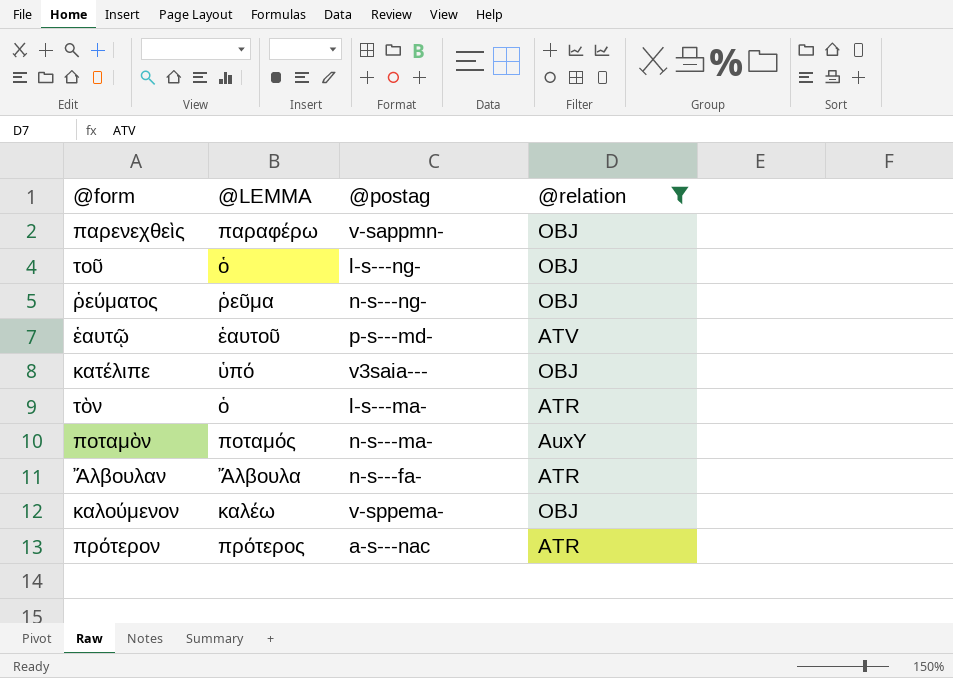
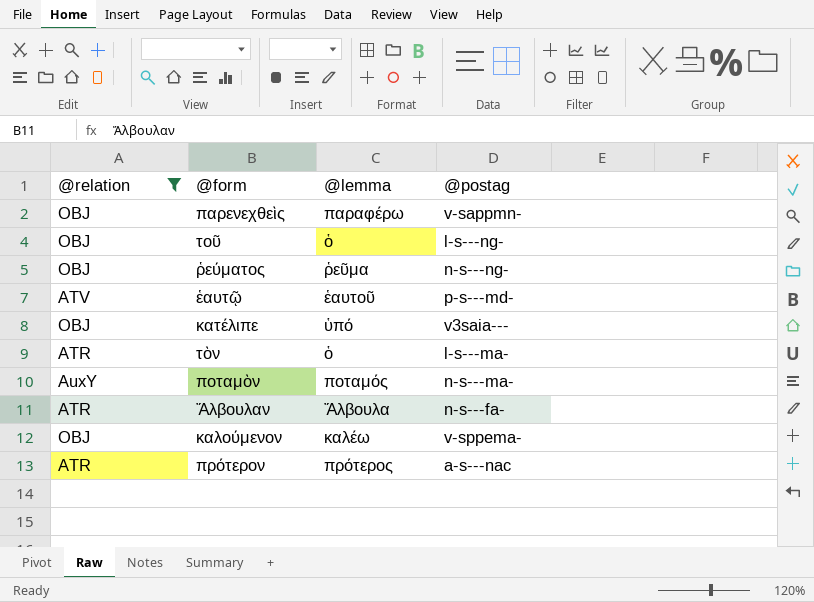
column @relation | position: 4 -> 1
column name: @LEMMA -> @lemma

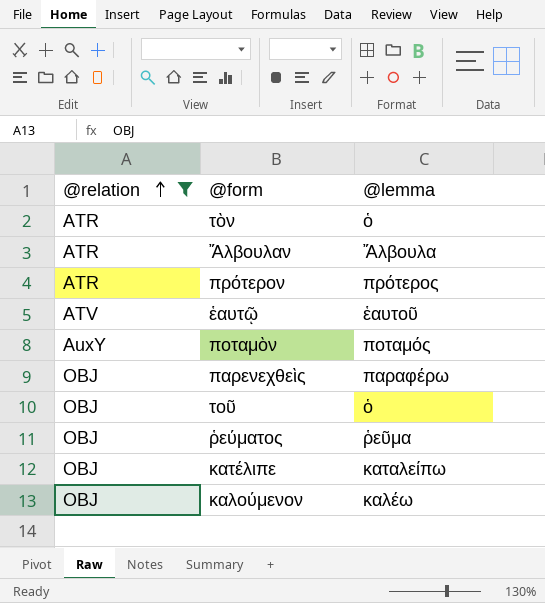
row order: none -> @relation ascending
column @postag | position: 4 -> none
κατέλιπε | @lemma: ὑπό -> καταλείπω

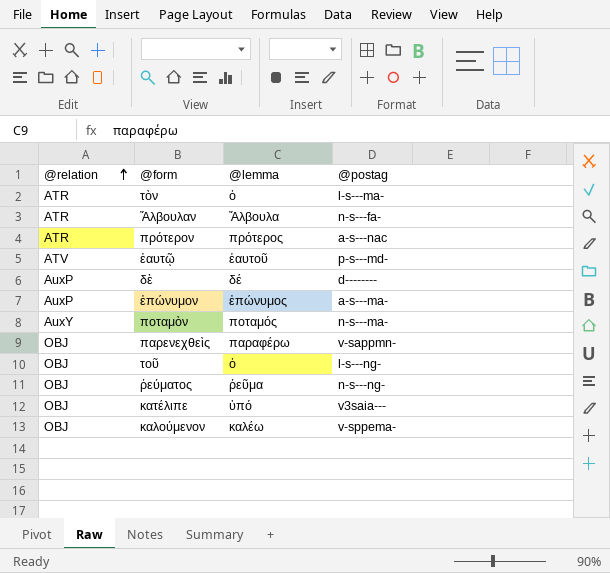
filter: @relation != AuxP -> none
column @postag | position: none -> 4
κατέλιπε | @lemma: καταλείπω -> ὑπό

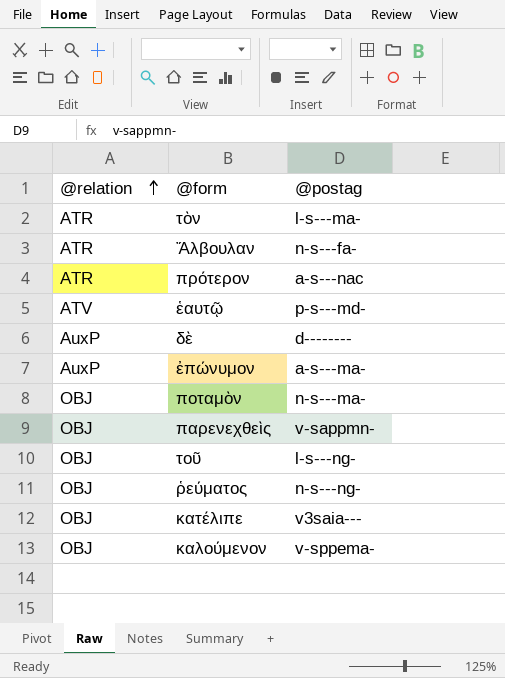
column @lemma | position: 3 -> none
ποταμὸν | @relation: AuxY -> OBJ

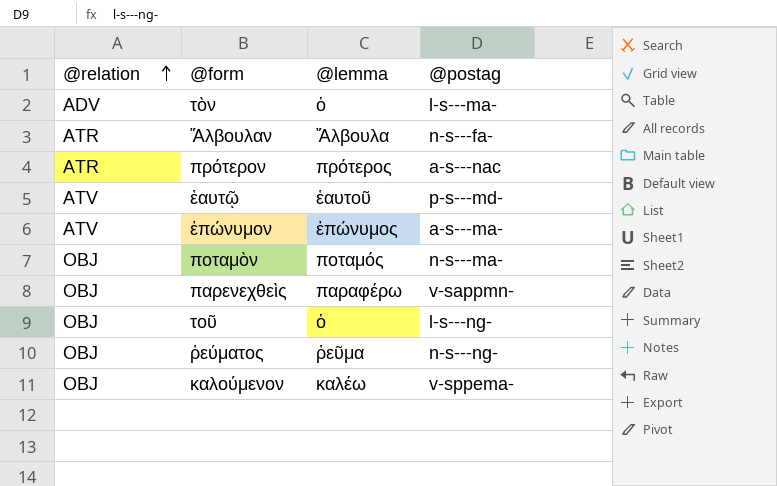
column @lemma | position: none -> 3
row δὲ: AuxP | d-------- -> none
row κατέλιπε: OBJ | v3saia--- -> none
τὸν | @relation: ATR -> ADV
ἐπώνυμον | @relation: AuxP -> ATV

